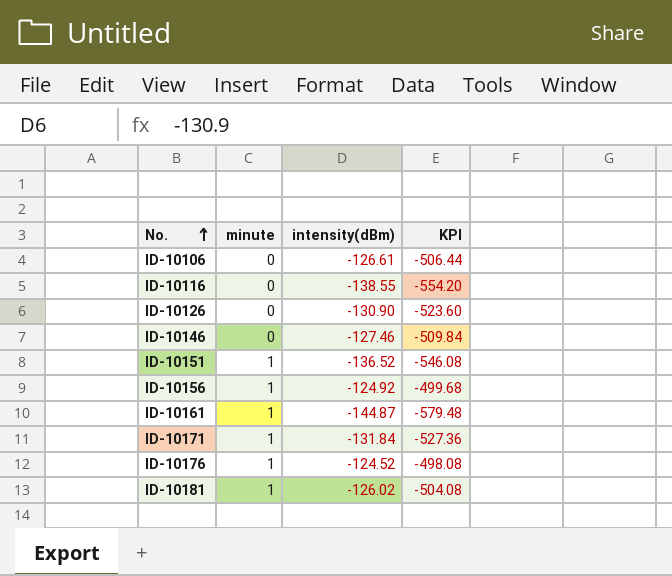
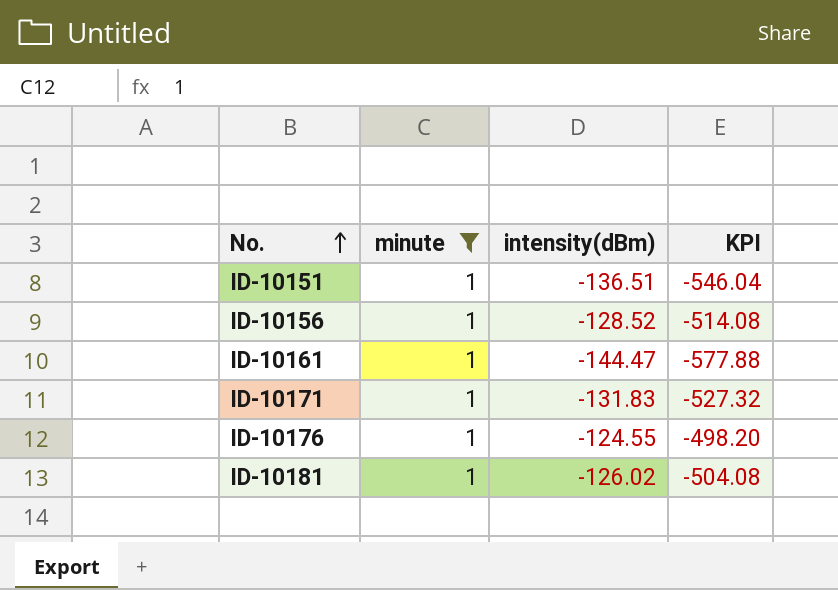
filter: none -> minute = 1
ID-10151 | intensity(dBm): -136.52 -> -136.51
ID-10151 | KPI: -546.08 -> -546.04
ID-10156 | intensity(dBm): -124.92 -> -128.52
ID-10156 | KPI: -499.68 -> -514.08
ID-10161 | intensity(dBm): -144.87 -> -144.47
ID-10161 | KPI: -579.48 -> -577.88
ID-10171 | intensity(dBm): -131.84 -> -131.83
ID-10171 | KPI: -527.36 -> -527.32
ID-10176 | intensity(dBm): -124.52 -> -124.55
ID-10176 | KPI: -498.08 -> -498.20

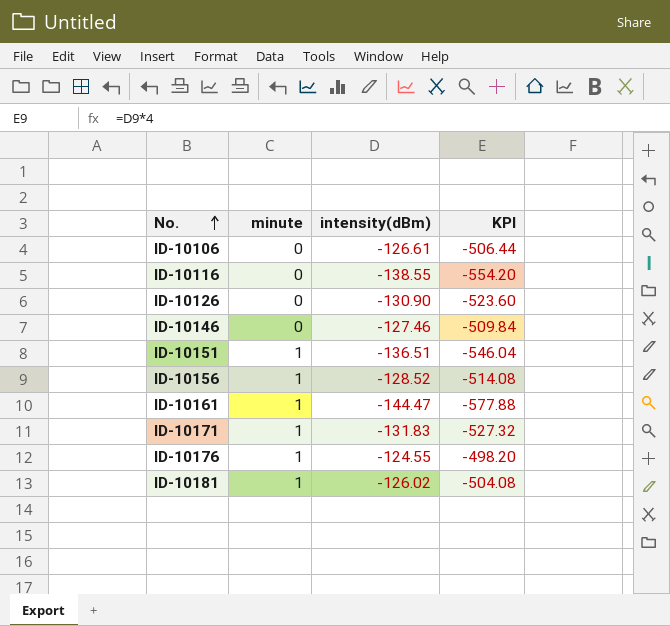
filter: minute = 1 -> none

